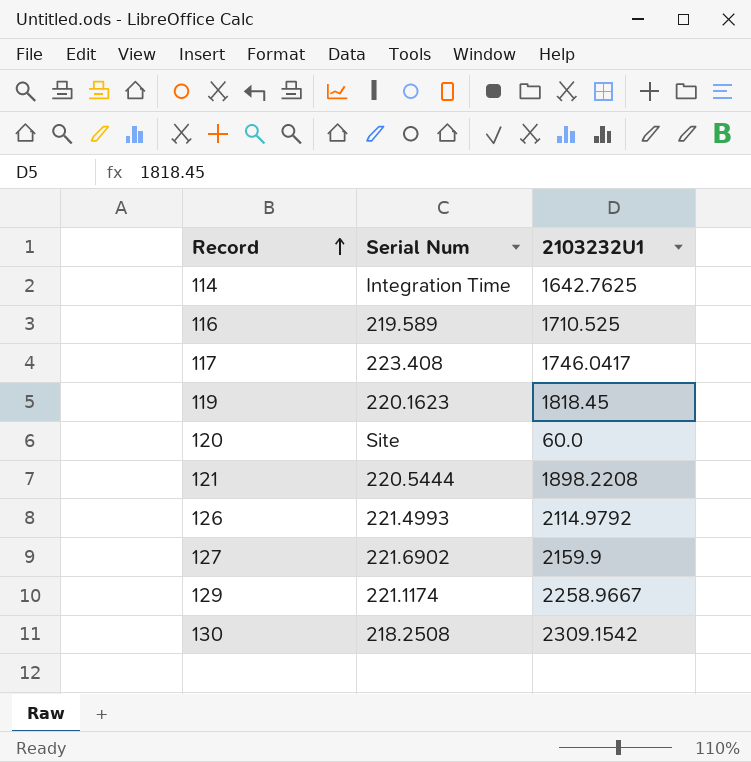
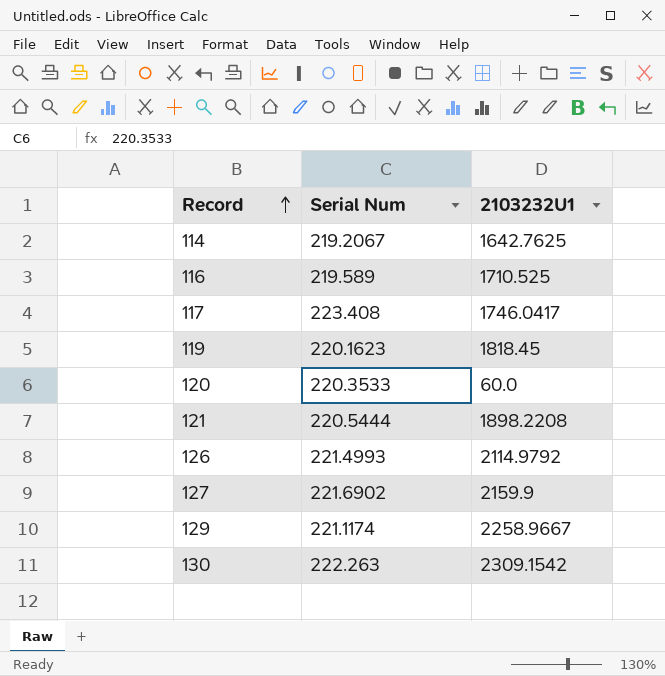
114 | Serial Num: Integration Time -> 219.2067
120 | Serial Num: Site -> 220.3533
130 | Serial Num: 218.2508 -> 222.263

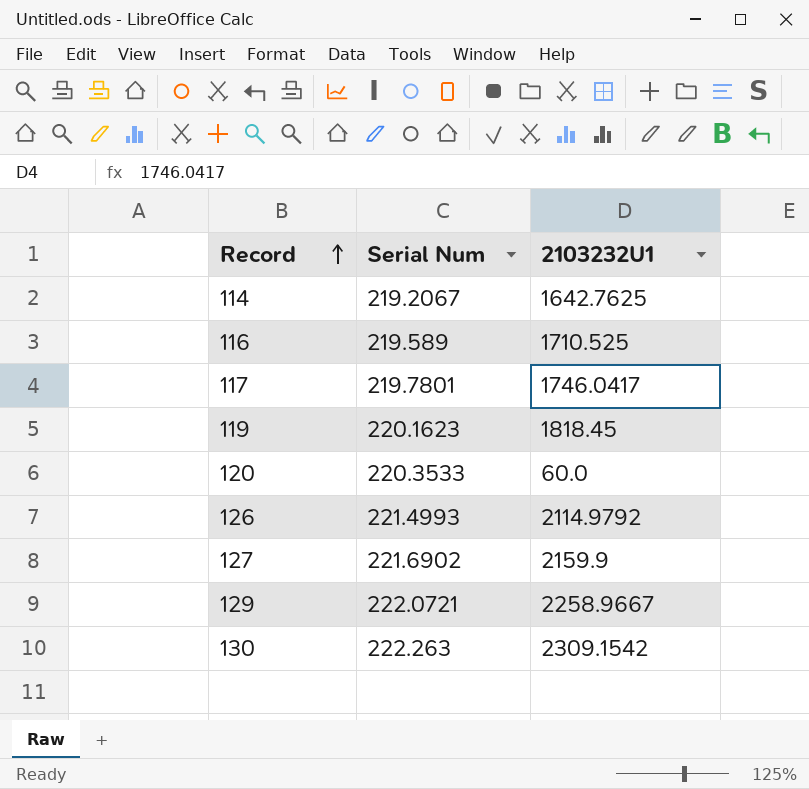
row 121: 220.5444 | 1898.2208 -> none
117 | Serial Num: 223.408 -> 219.7801
129 | Serial Num: 221.1174 -> 222.0721

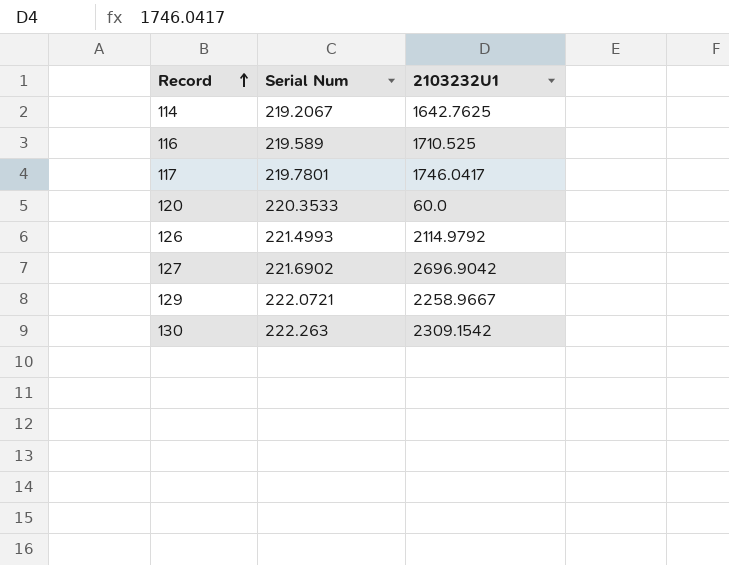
row 119: 220.1623 | 1818.45 -> none
127 | 2103232U1: 2159.9 -> 2696.9042

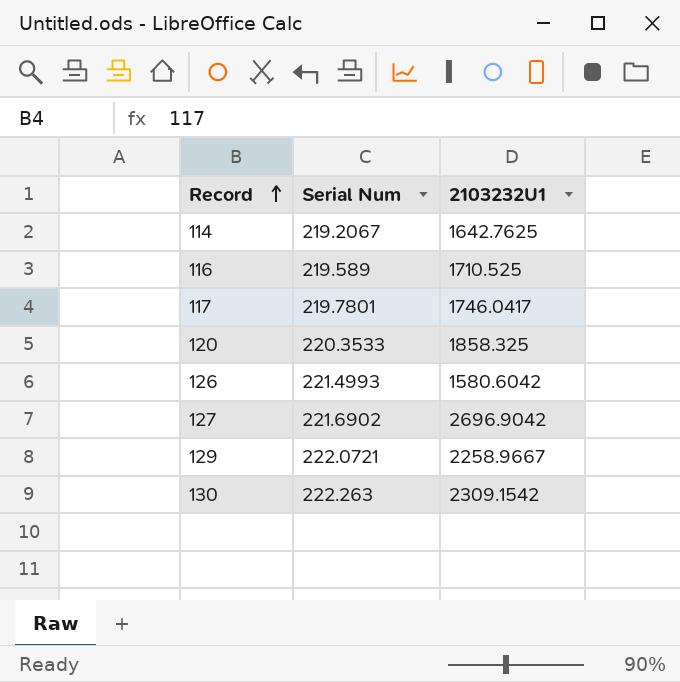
120 | 2103232U1: 60.0 -> 1858.325
126 | 2103232U1: 2114.9792 -> 1580.6042

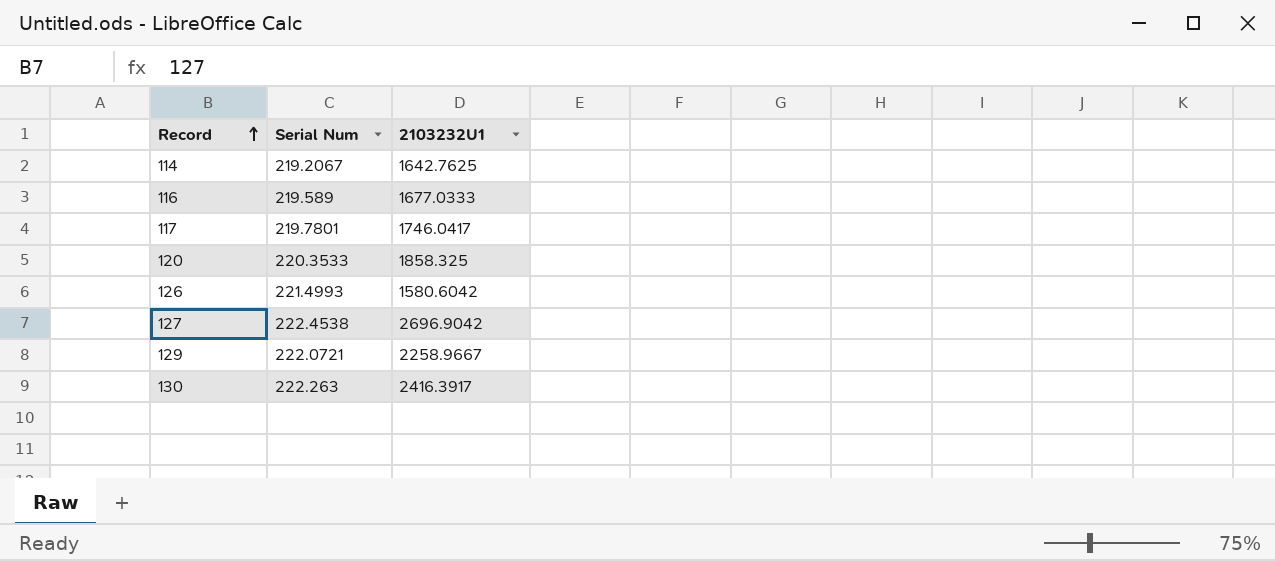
116 | 2103232U1: 1710.525 -> 1677.0333
127 | Serial Num: 221.6902 -> 222.4538
130 | 2103232U1: 2309.1542 -> 2416.3917

